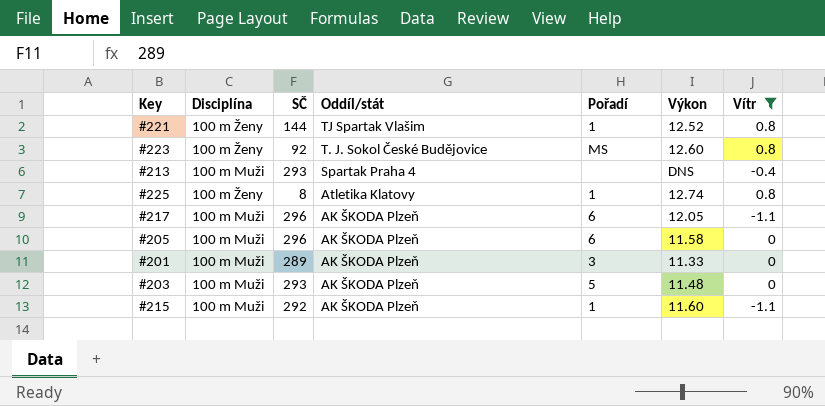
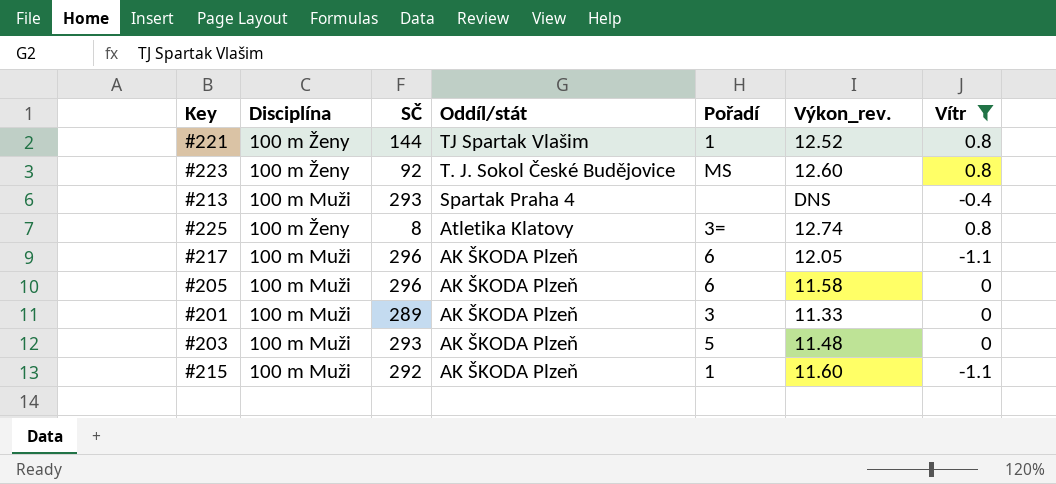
column name: Výkon -> Výkon_rev.
#225 | Pořadí: 1 -> 3=

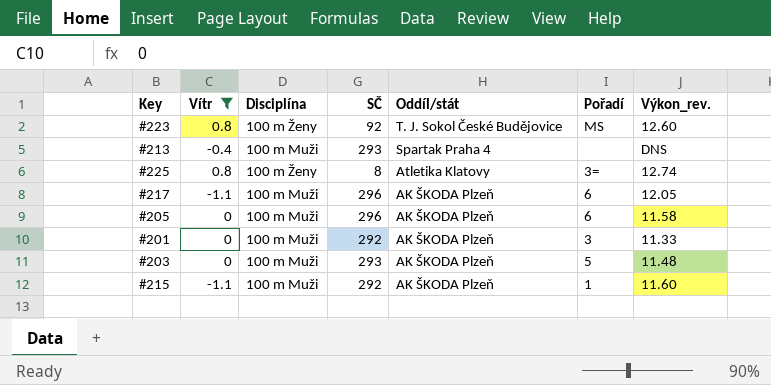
column Vítr | position: 7 -> 2
row #221: 100 m Ženy | 144 | TJ Spartak Vlašim | 1 | 12.52 | 0.8 -> none
#201 | SČ: 289 -> 292

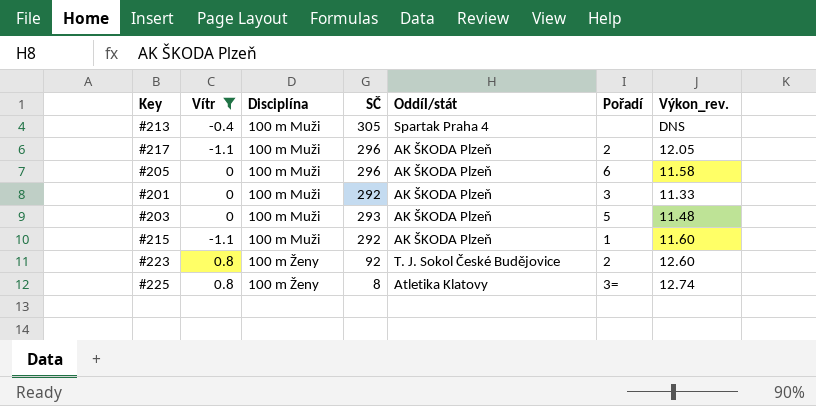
row order: Oddíl/stát descending -> Disciplína ascending
#213 | SČ: 293 -> 305
#217 | Pořadí: 6 -> 2
#223 | Pořadí: MS -> 2

